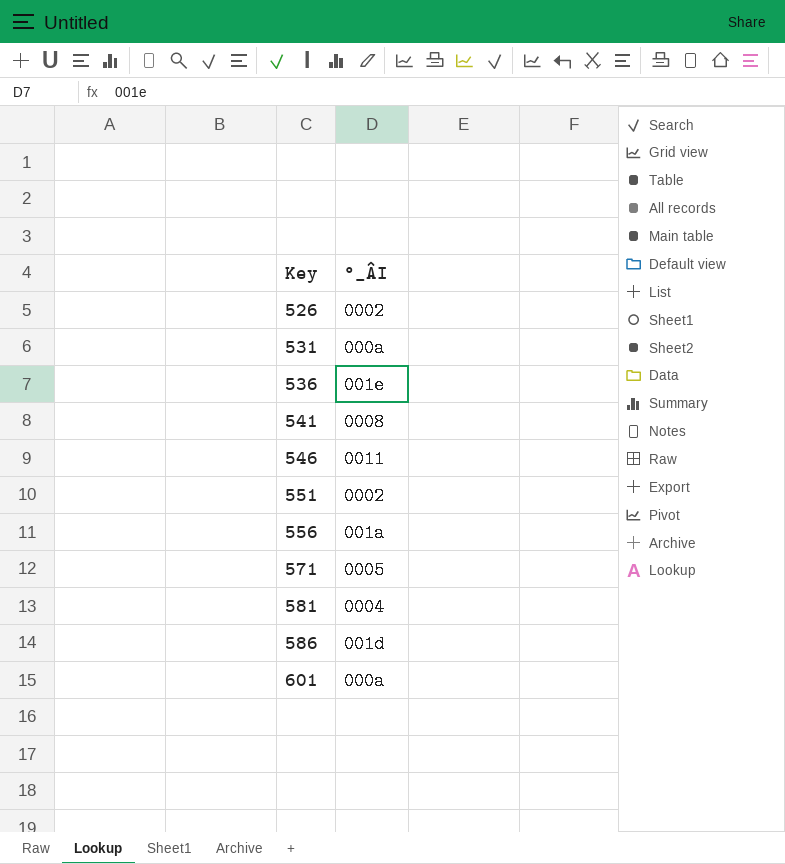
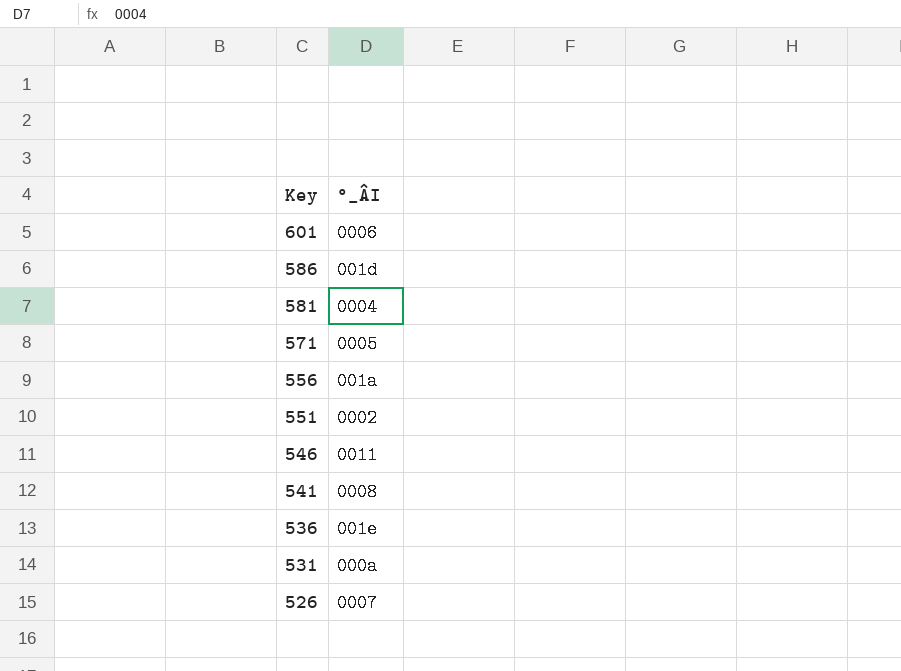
row order: Key ascending -> Key descending
601 | °_ÂI: 000a -> 0006
526 | °_ÂI: 0002 -> 0007

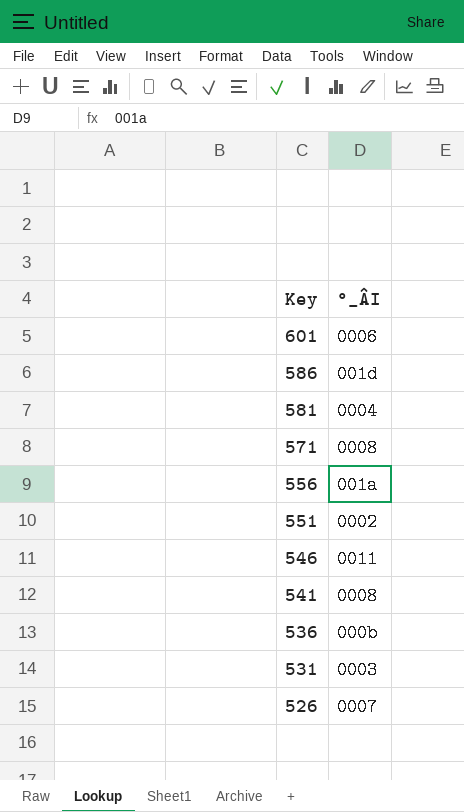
571 | °_ÂI: 0005 -> 0008
536 | °_ÂI: 001e -> 000b
531 | °_ÂI: 000a -> 0003

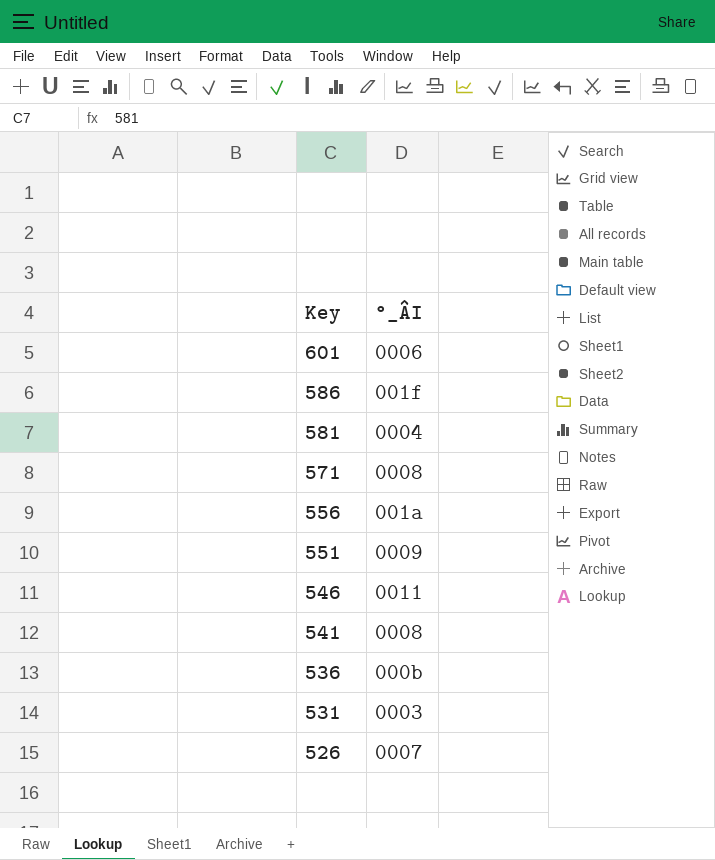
586 | °_ÂI: 001d -> 001f
551 | °_ÂI: 0002 -> 0009

